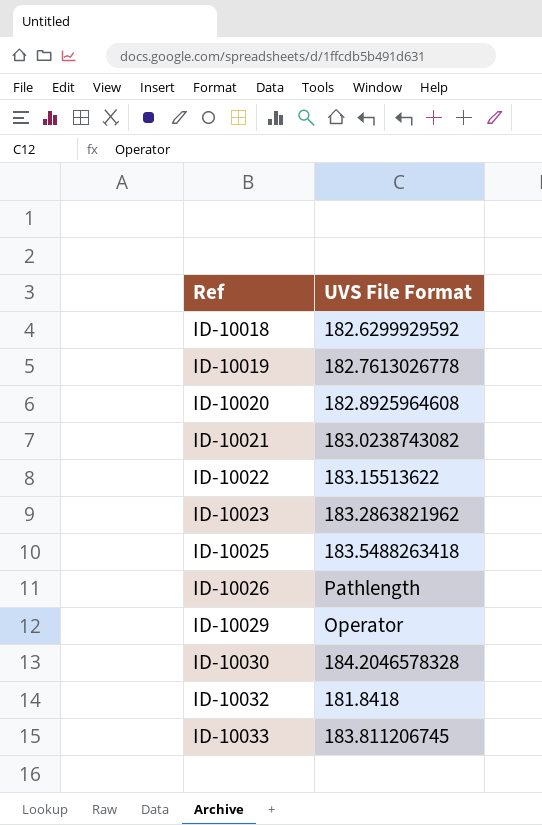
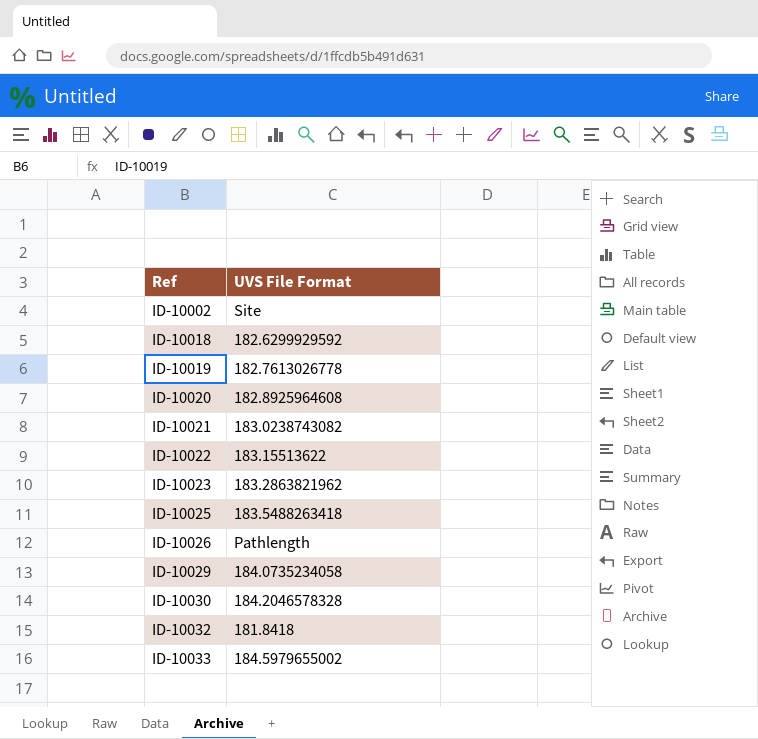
row ID-10002: none -> Site
ID-10029 | UVS File Format: Operator -> 184.0735234058
ID-10033 | UVS File Format: 183.811206745 -> 184.5979655002

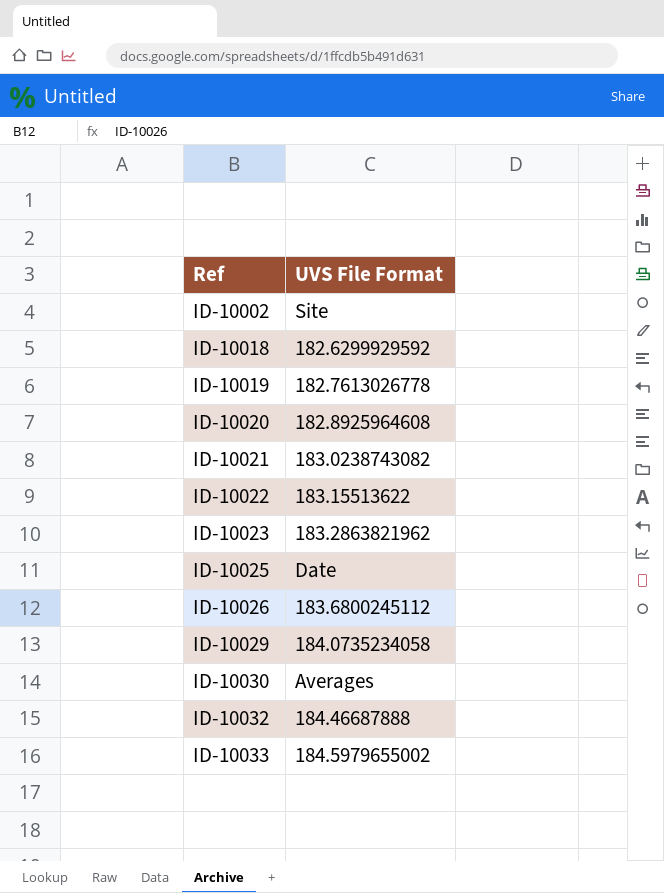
ID-10025 | UVS File Format: 183.5488263418 -> Date
ID-10026 | UVS File Format: Pathlength -> 183.6800245112
ID-10030 | UVS File Format: 184.2046578328 -> Averages
ID-10032 | UVS File Format: 181.8418 -> 184.46687888

